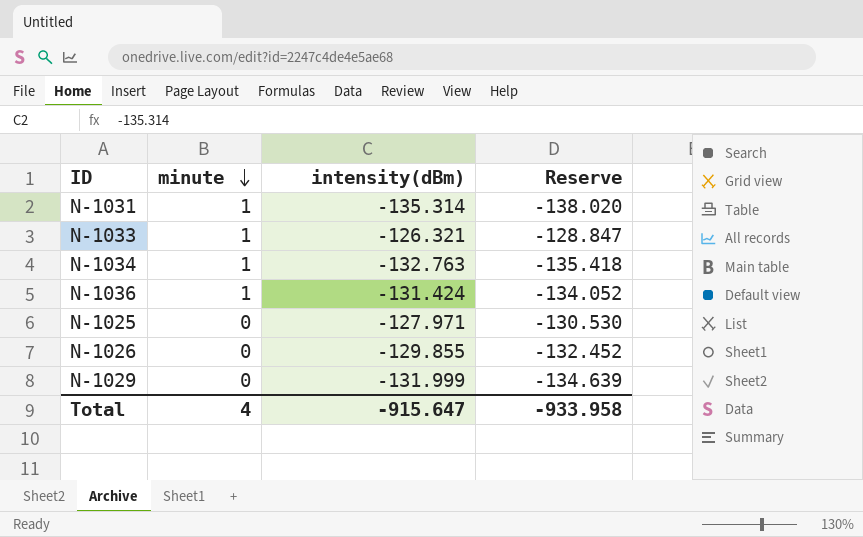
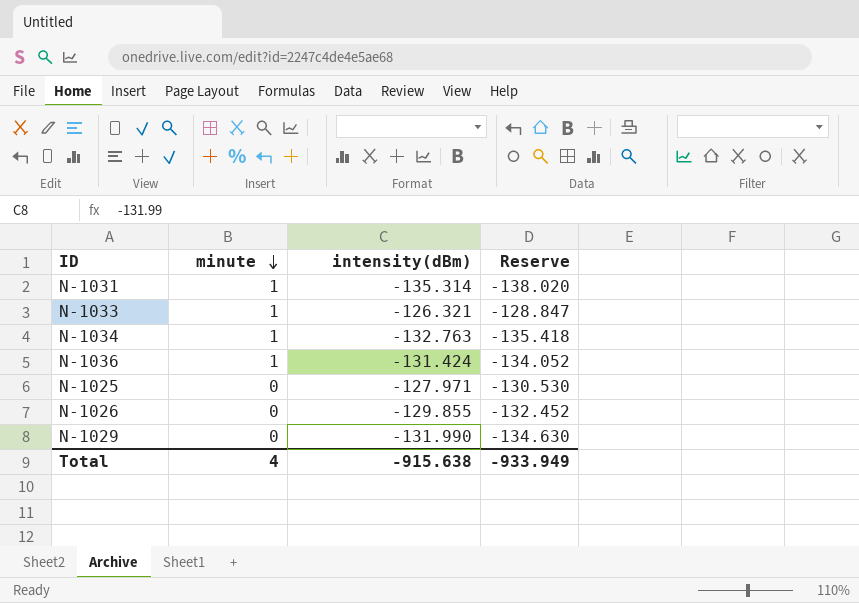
N-1029 | intensity(dBm): -131.999 -> -131.990
N-1029 | Reserve: -134.639 -> -134.630
Total | intensity(dBm): -915.647 -> -915.638
Total | Reserve: -933.958 -> -933.949

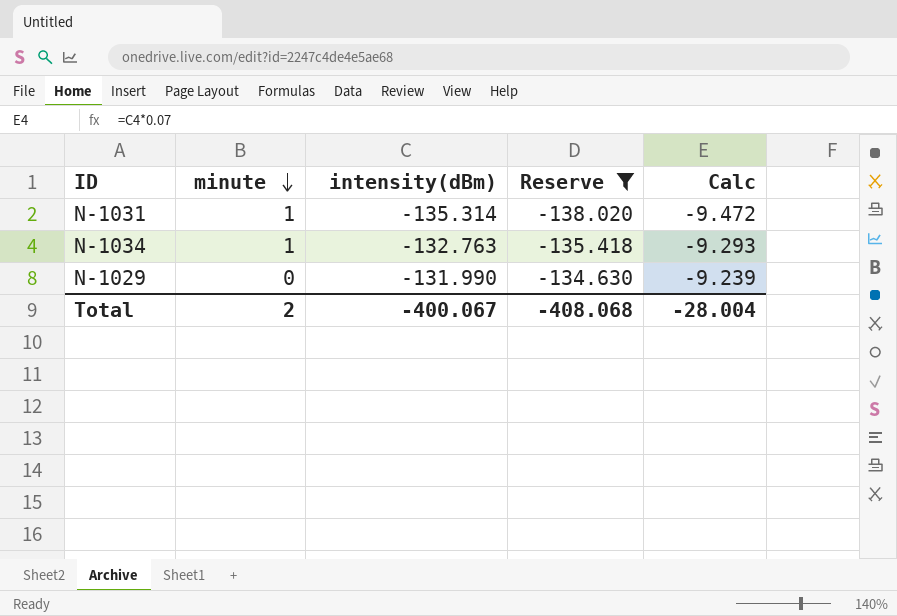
filter: none -> Reserve <= -134.630
column Calc | formula: none -> [intensity(dBm)] * 0.07
Total | minute: 4 -> 2
Total | intensity(dBm): -915.638 -> -400.067
Total | Reserve: -933.949 -> -408.068

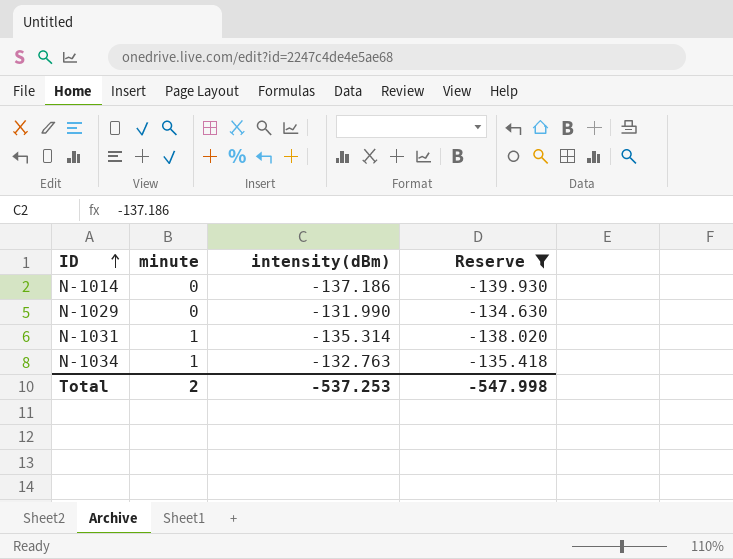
row order: minute descending -> ID ascending
column Calc | formula: [intensity(dBm)] * 0.07 -> none
row N-1014: none -> 0 | -137.186 | -139.930
Total | intensity(dBm): -400.067 -> -537.253
Total | Reserve: -408.068 -> -547.998

